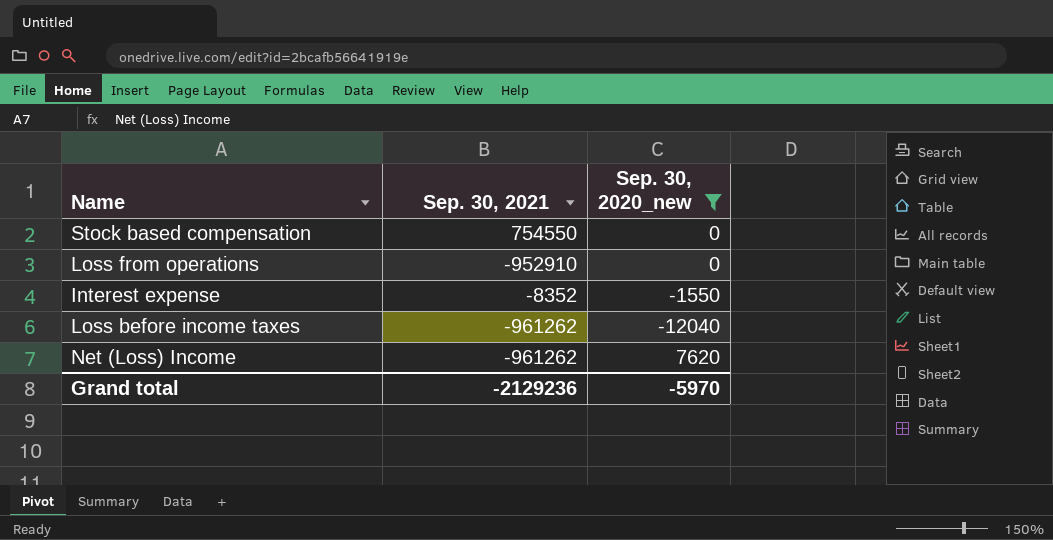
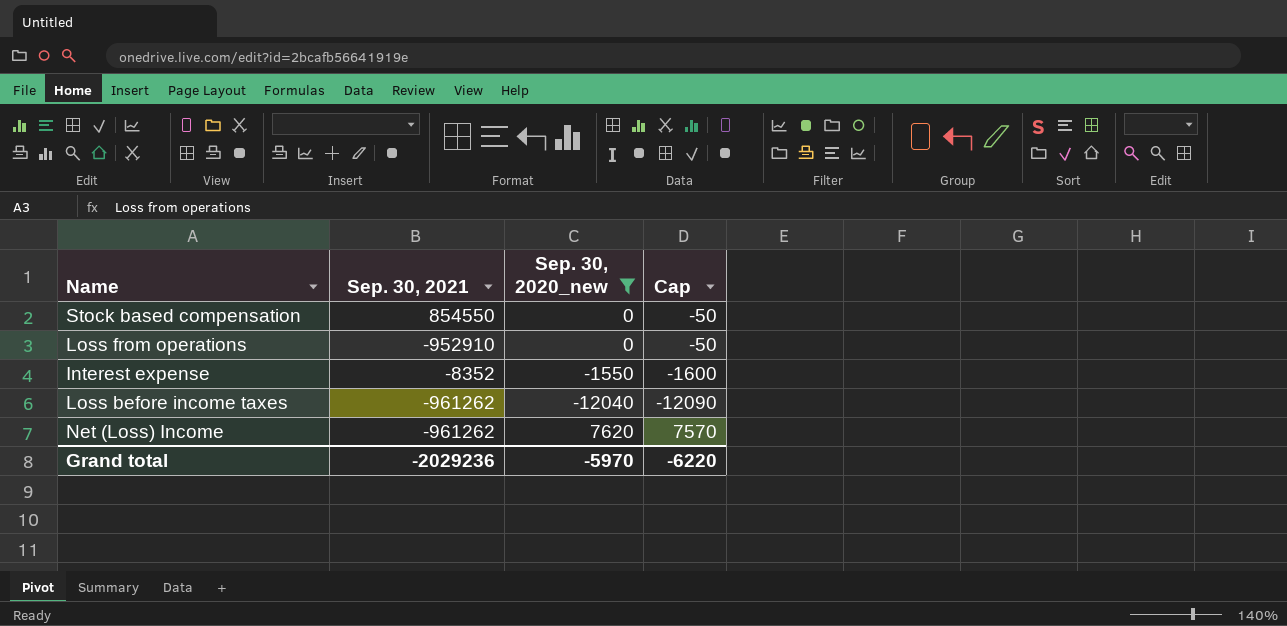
column Cap | formula: none -> [Sep. 30, 2020_new] - 50
Stock based compensation | Sep. 30, 2021: 754550 -> 854550
Grand total | Sep. 30, 2021: -2129236 -> -2029236

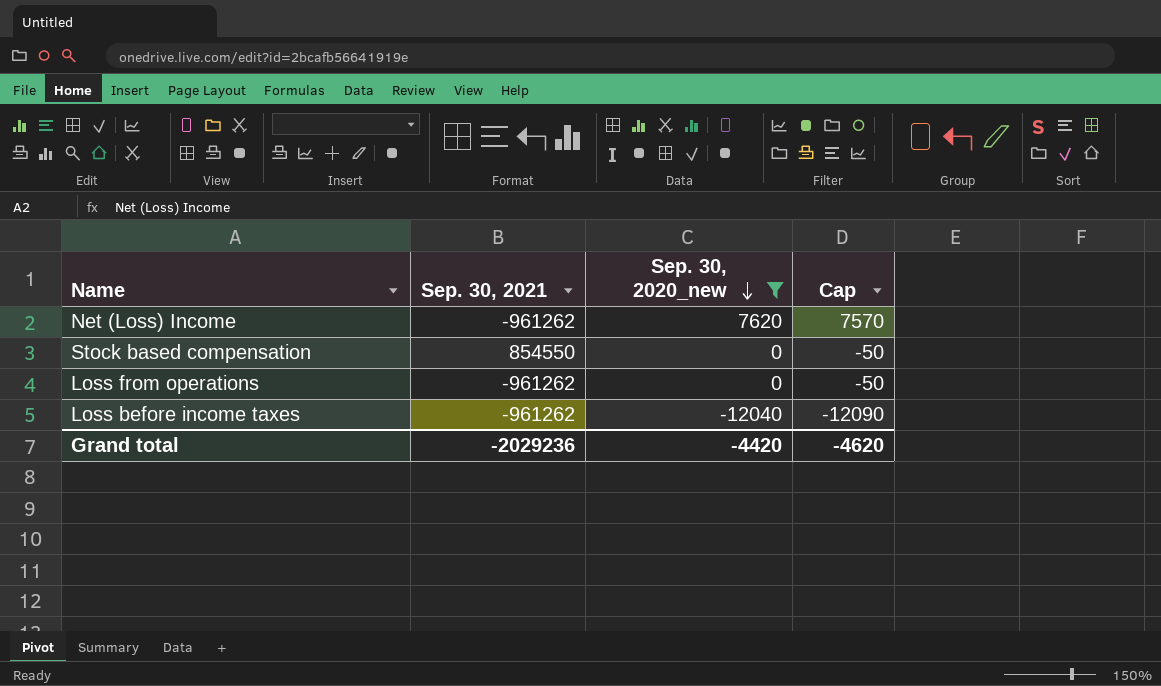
row order: none -> Sep. 30, 2020_new descending
row Interest expense: -8352 | -1550 | -1600 -> none
Loss from operations | Sep. 30, 2021: -952910 -> -961262
Grand total | Sep. 30, 2020_new: -5970 -> -4420
Grand total | Cap: -6220 -> -4620

